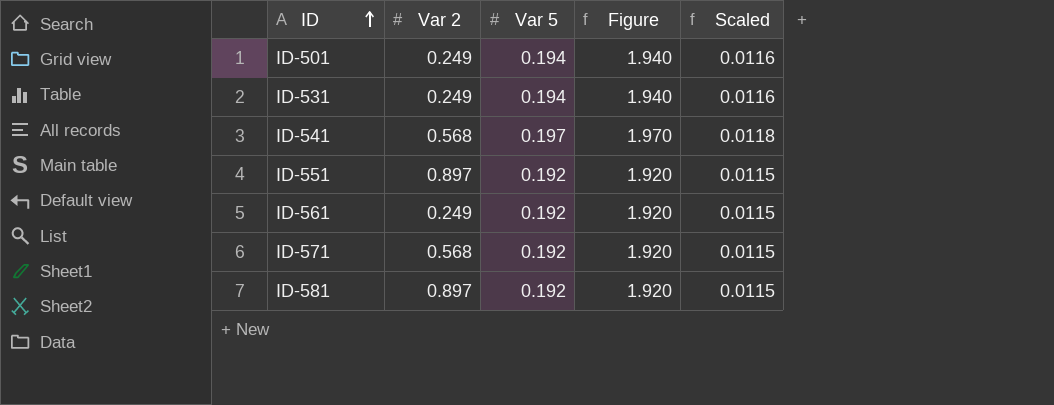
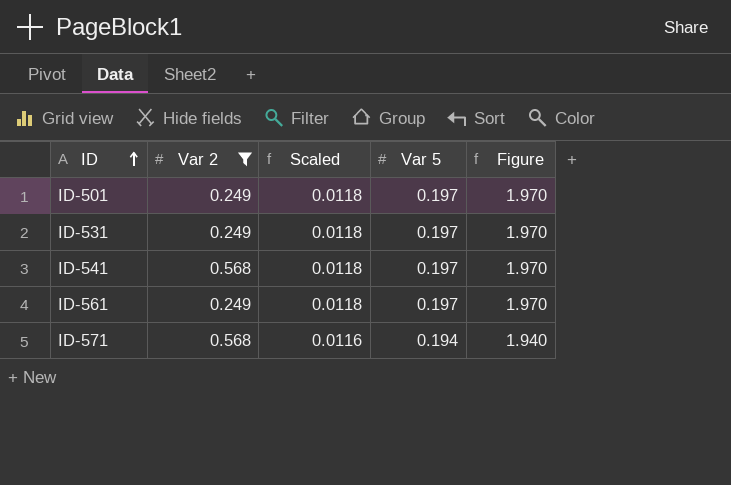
filter: none -> Var 2 != 0.897
column Scaled | position: 5 -> 3
ID-501 | Scaled: 0.0116 -> 0.0118
ID-501 | Var 5: 0.194 -> 0.197
ID-501 | Figure: 1.940 -> 1.970
ID-531 | Scaled: 0.0116 -> 0.0118
ID-531 | Var 5: 0.194 -> 0.197
ID-531 | Figure: 1.940 -> 1.970
ID-561 | Scaled: 0.0115 -> 0.0118
ID-561 | Var 5: 0.192 -> 0.197
ID-561 | Figure: 1.920 -> 1.970
ID-571 | Scaled: 0.0115 -> 0.0116
ID-571 | Var 5: 0.192 -> 0.194
ID-571 | Figure: 1.920 -> 1.940

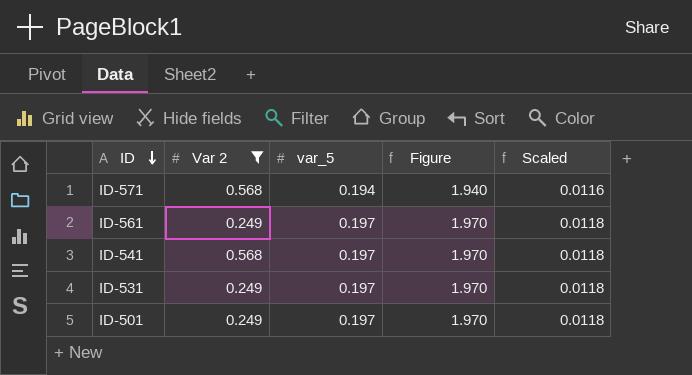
row order: ID ascending -> ID descending
column name: Var 5 -> var_5
column Scaled | position: 3 -> 5

